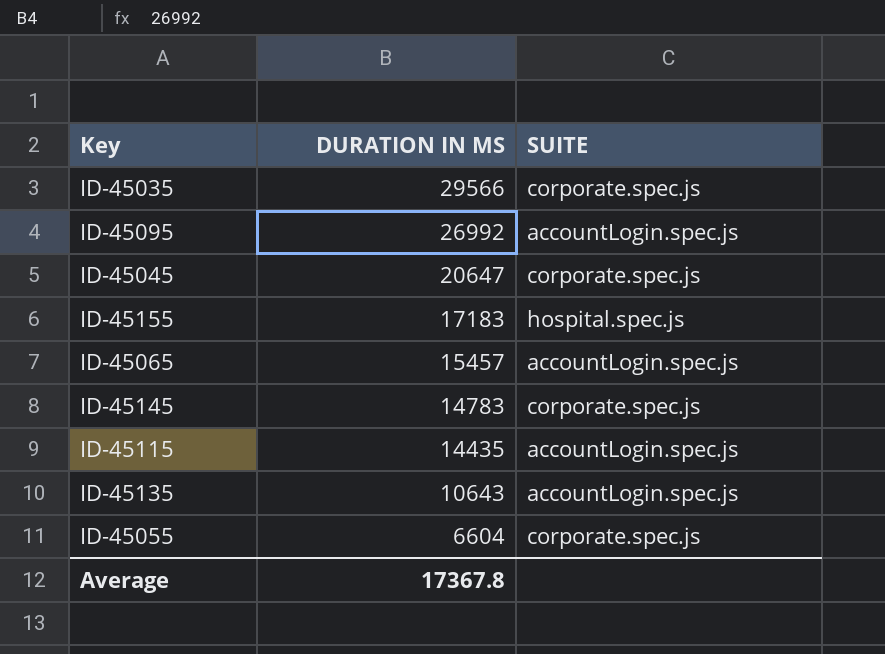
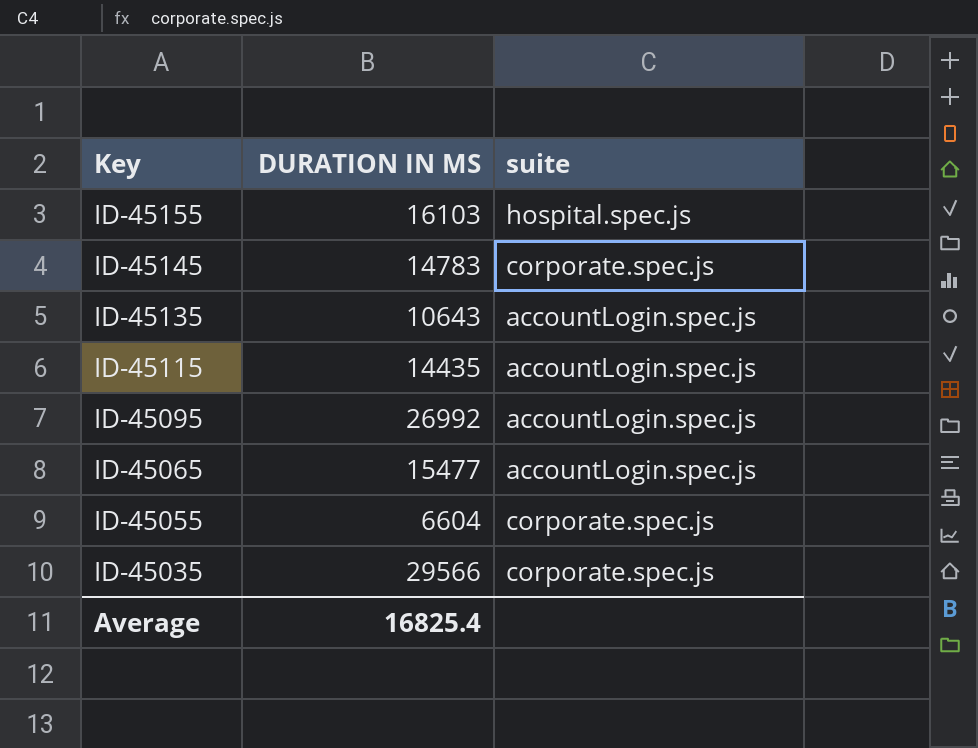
row order: DURATION IN MS descending -> Key descending
column name: SUITE -> suite
row ID-45045: 20647 | corporate.spec.js -> none
ID-45155 | DURATION IN MS: 17183 -> 16103
ID-45065 | DURATION IN MS: 15457 -> 15477
Average | DURATION IN MS: 17367.8 -> 16825.4

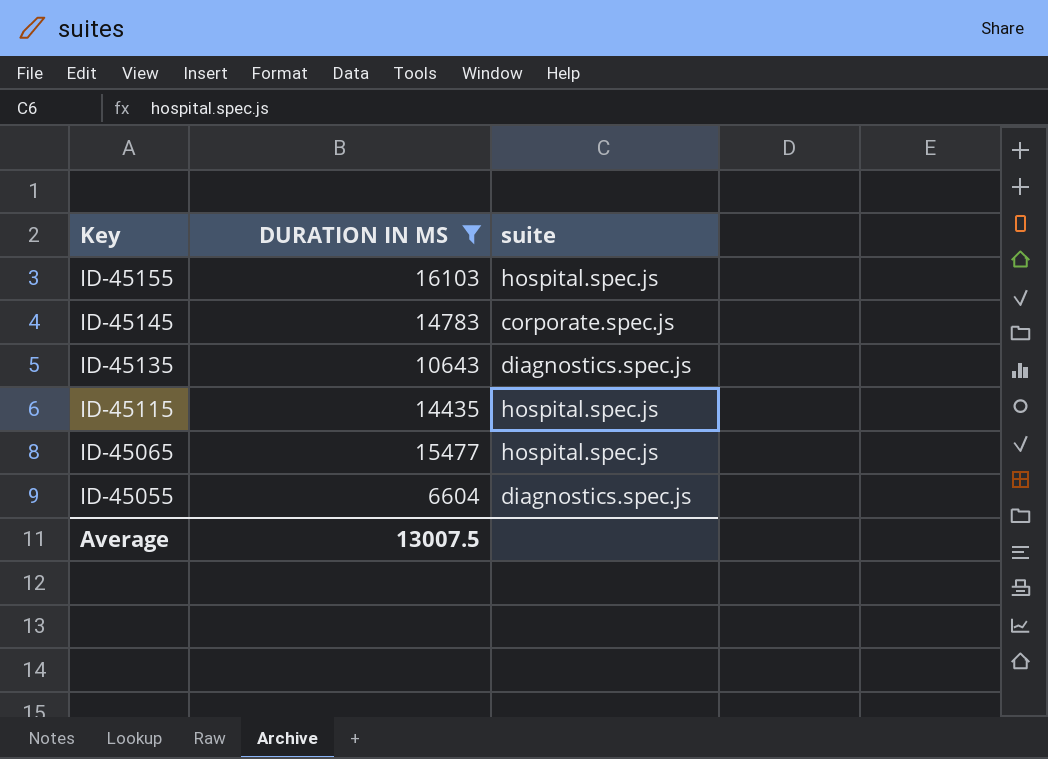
filter: none -> DURATION IN MS <= 16103
ID-45135 | suite: accountLogin.spec.js -> diagnostics.spec.js
ID-45115 | suite: accountLogin.spec.js -> hospital.spec.js
ID-45065 | suite: accountLogin.spec.js -> hospital.spec.js
ID-45055 | suite: corporate.spec.js -> diagnostics.spec.js
Average | DURATION IN MS: 16825.4 -> 13007.5

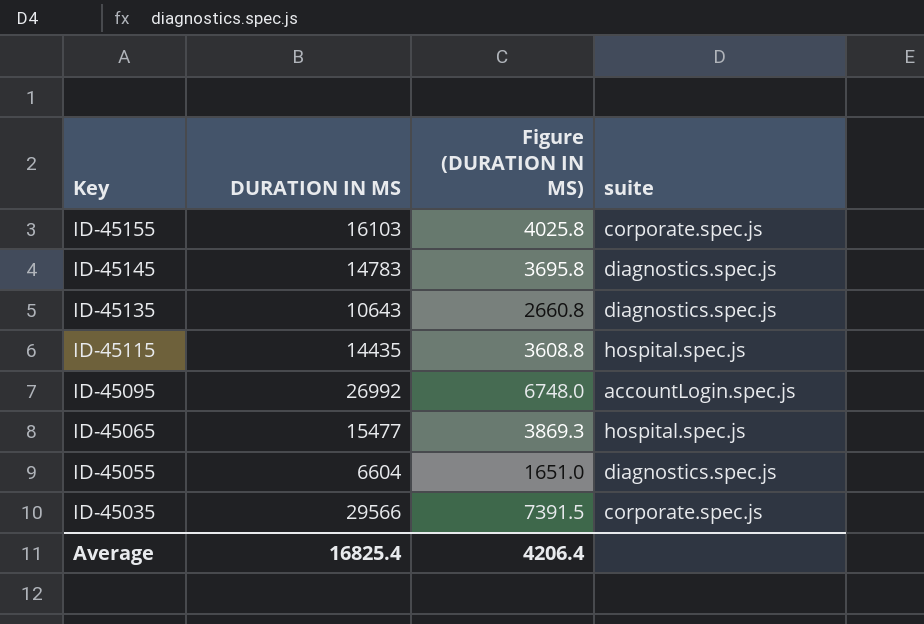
filter: DURATION IN MS <= 16103 -> none
column Figure (DURATION IN MS) | formula: none -> [DURATION IN MS] * 0.25
ID-45155 | suite: hospital.spec.js -> corporate.spec.js
ID-45145 | suite: corporate.spec.js -> diagnostics.spec.js
Average | DURATION IN MS: 13007.5 -> 16825.4

